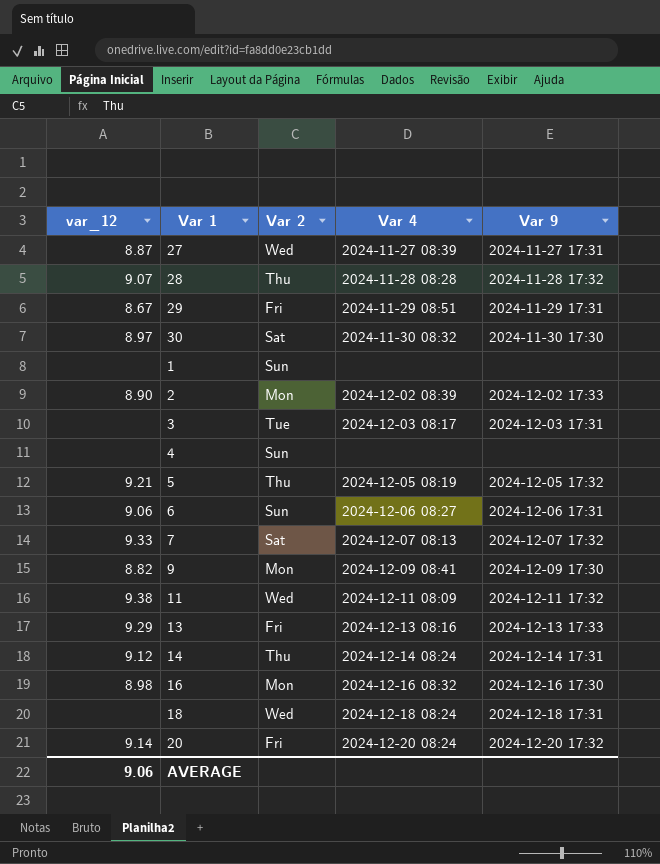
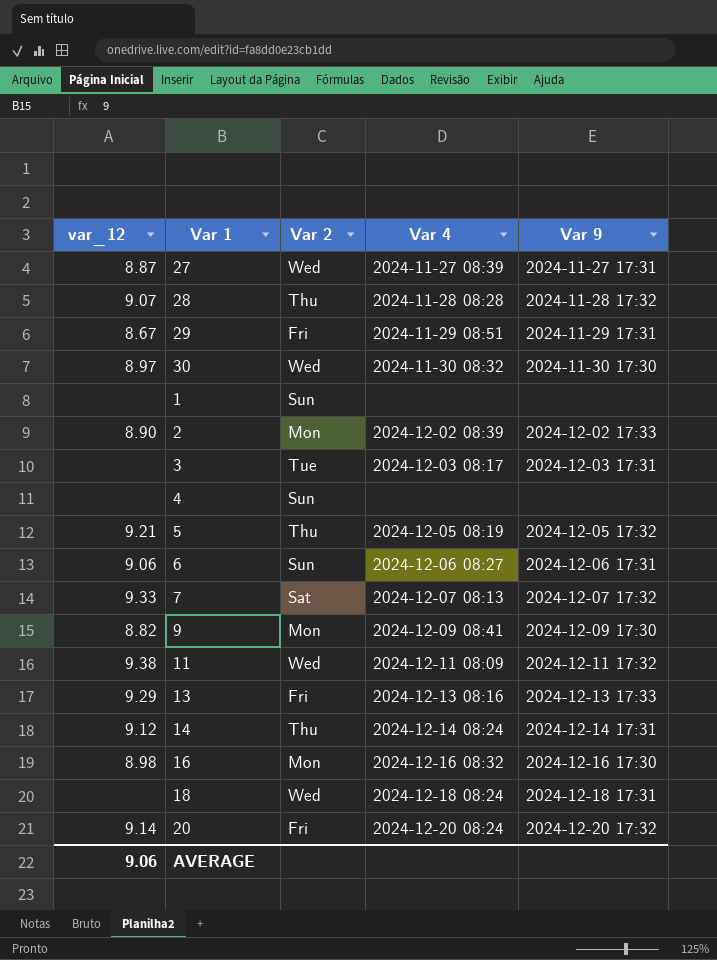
30 | Var 2: Sat -> Wed

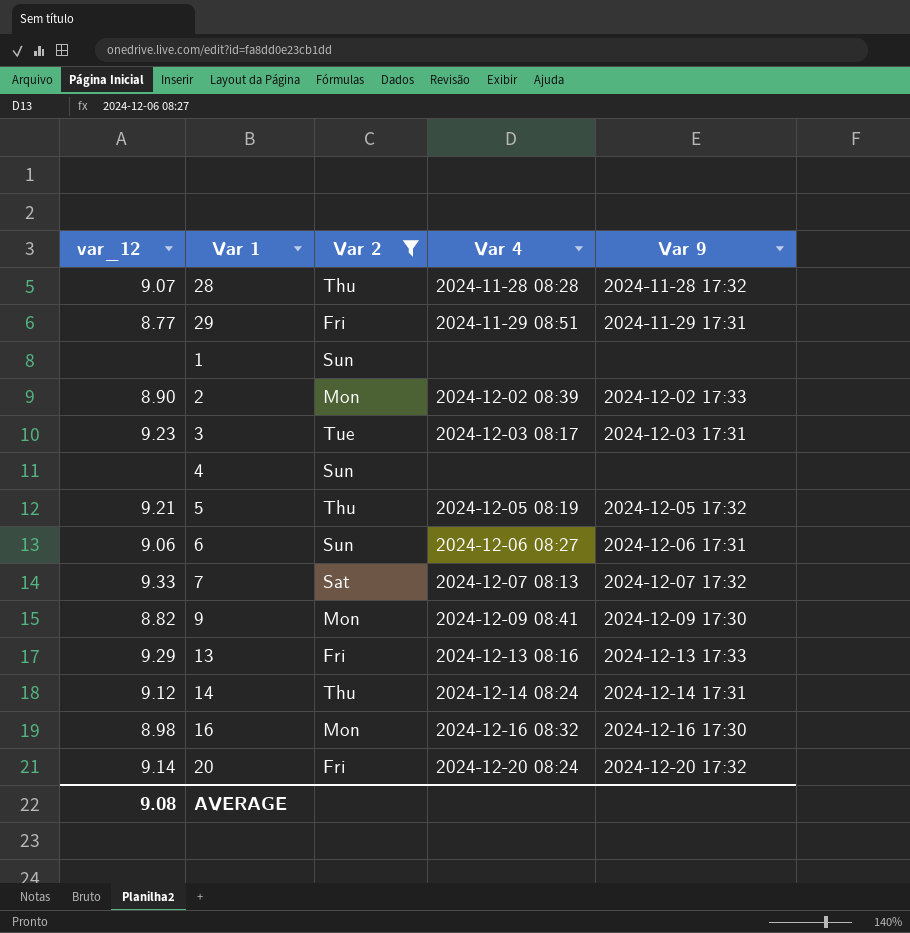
filter: none -> Var 2 != Wed
29 | var_12: 8.67 -> 8.77
3 | var_12: none -> 9.23
AVERAGE | var_12: 9.06 -> 9.08

